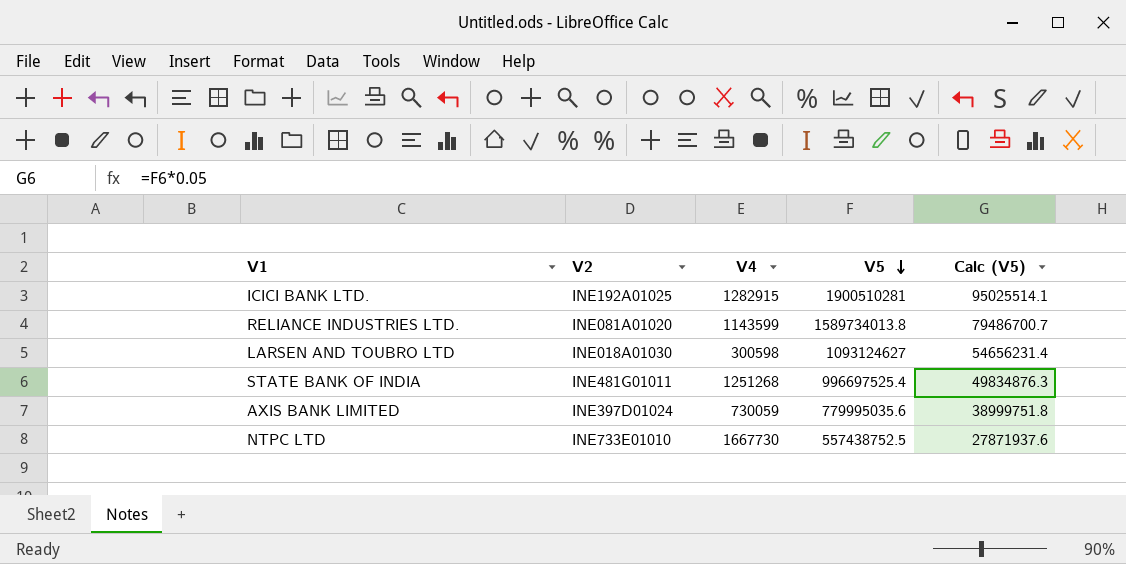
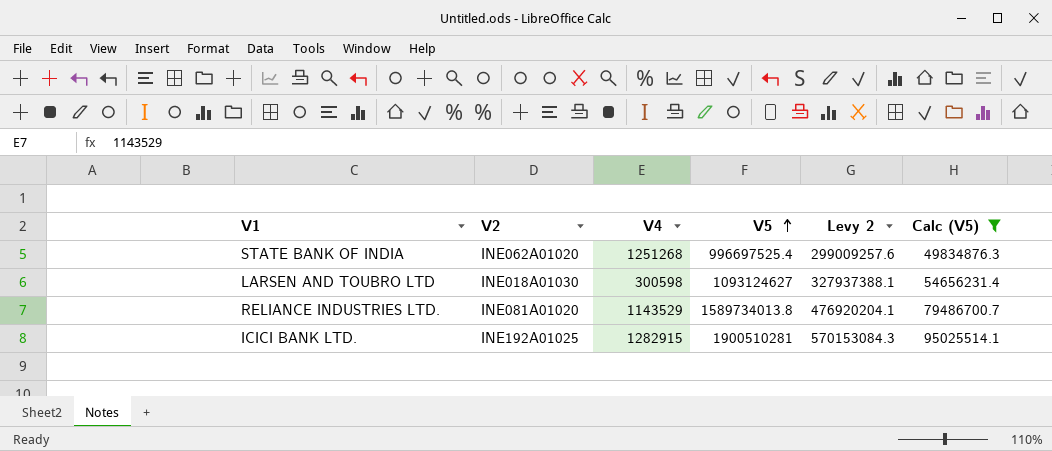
filter: none -> Calc (V5) >= 49834876.3
row order: V5 descending -> V5 ascending
column Levy 2 | formula: none -> [V5] * 0.3
STATE BANK OF INDIA | V2: INE481G01011 -> INE062A01020
RELIANCE INDUSTRIES LTD. | V4: 1143599 -> 1143529

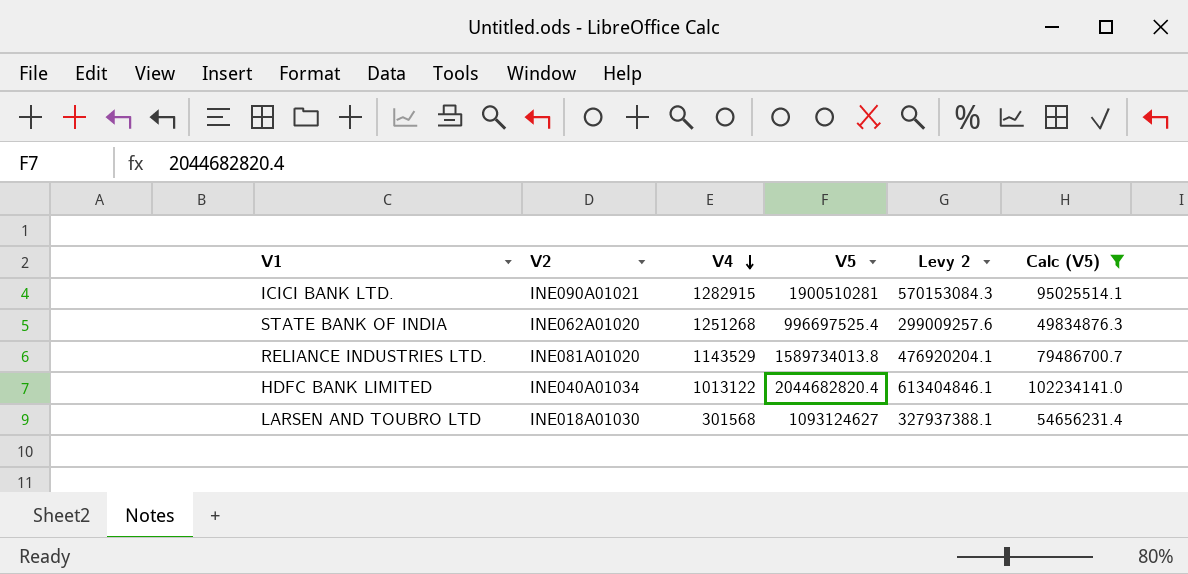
row order: V5 ascending -> V4 descending
ICICI BANK LTD. | V2: INE192A01025 -> INE090A01021
row HDFC BANK LIMITED: none -> INE040A01034 | 1013122 | 2044682820.4 | 613404846.1 | 102234141.0
LARSEN AND TOUBRO LTD | V4: 300598 -> 301568

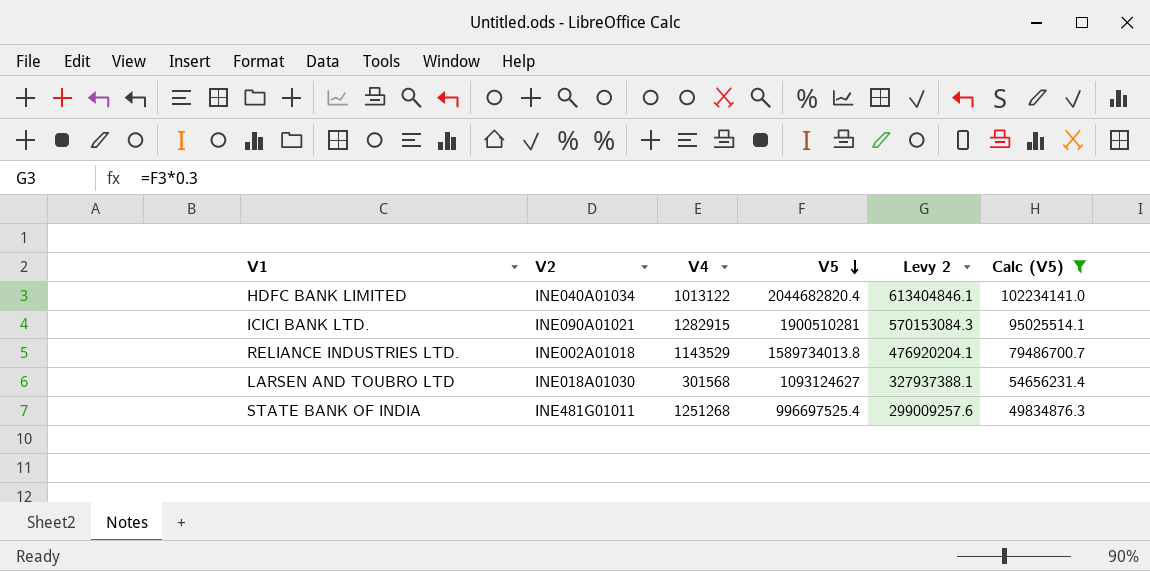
row order: V4 descending -> V5 descending
RELIANCE INDUSTRIES LTD. | V2: INE081A01020 -> INE002A01018
STATE BANK OF INDIA | V2: INE062A01020 -> INE481G01011

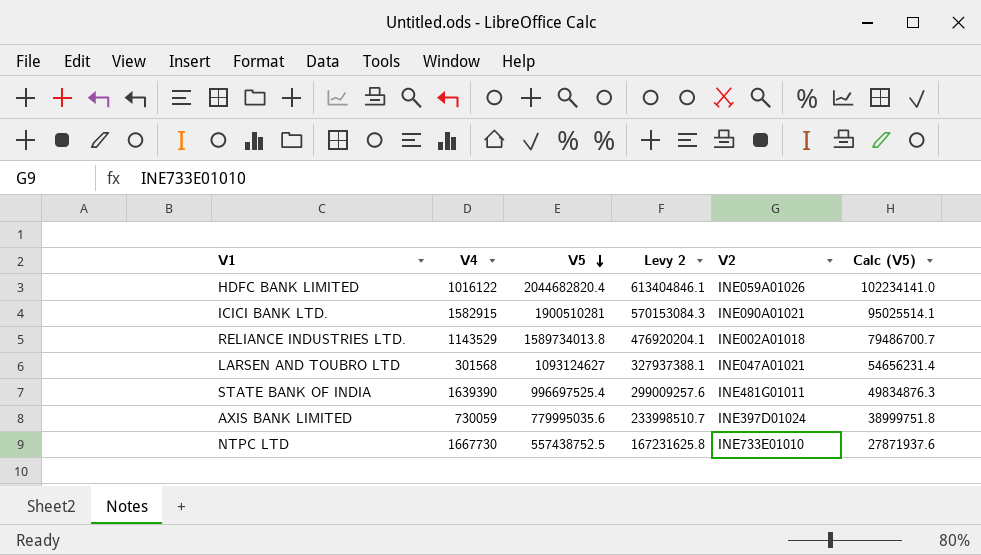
filter: Calc (V5) >= 49834876.3 -> none
column V2 | position: 2 -> 5
HDFC BANK LIMITED | V4: 1013122 -> 1016122
HDFC BANK LIMITED | V2: INE040A01034 -> INE059A01026
ICICI BANK LTD. | V4: 1282915 -> 1582915
LARSEN AND TOUBRO LTD | V2: INE018A01030 -> INE047A01021
STATE BANK OF INDIA | V4: 1251268 -> 1639390

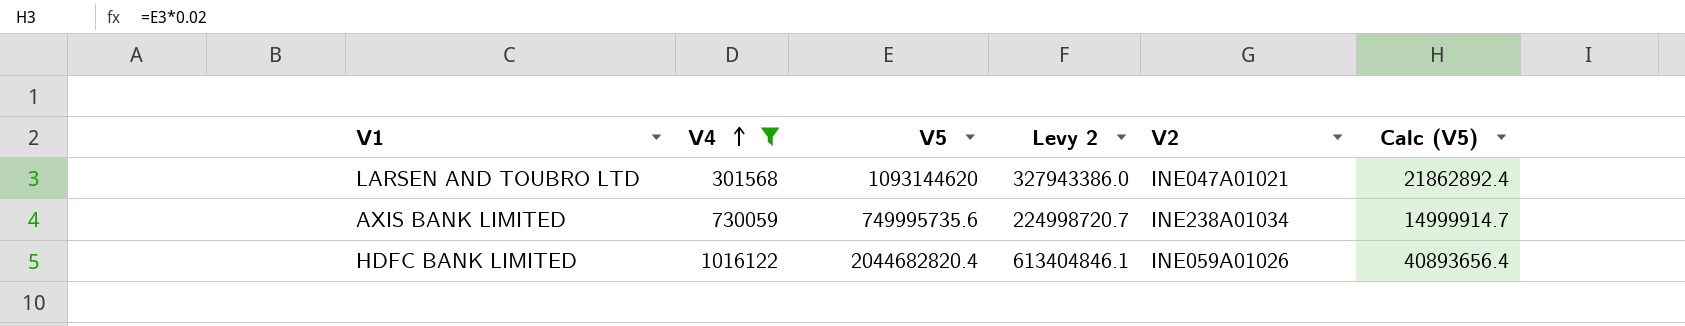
filter: none -> V4 <= 1016122
row order: V5 descending -> V4 ascending
column Calc (V5) | formula: [V5] * 0.05 -> [V5] * 0.02
LARSEN AND TOUBRO LTD | V5: 1093124627 -> 1093144620
LARSEN AND TOUBRO LTD | Levy 2: 327937388.1 -> 327943386.0
AXIS BANK LIMITED | V5: 779995035.6 -> 749995735.6
AXIS BANK LIMITED | Levy 2: 233998510.7 -> 224998720.7
AXIS BANK LIMITED | V2: INE397D01024 -> INE238A01034

